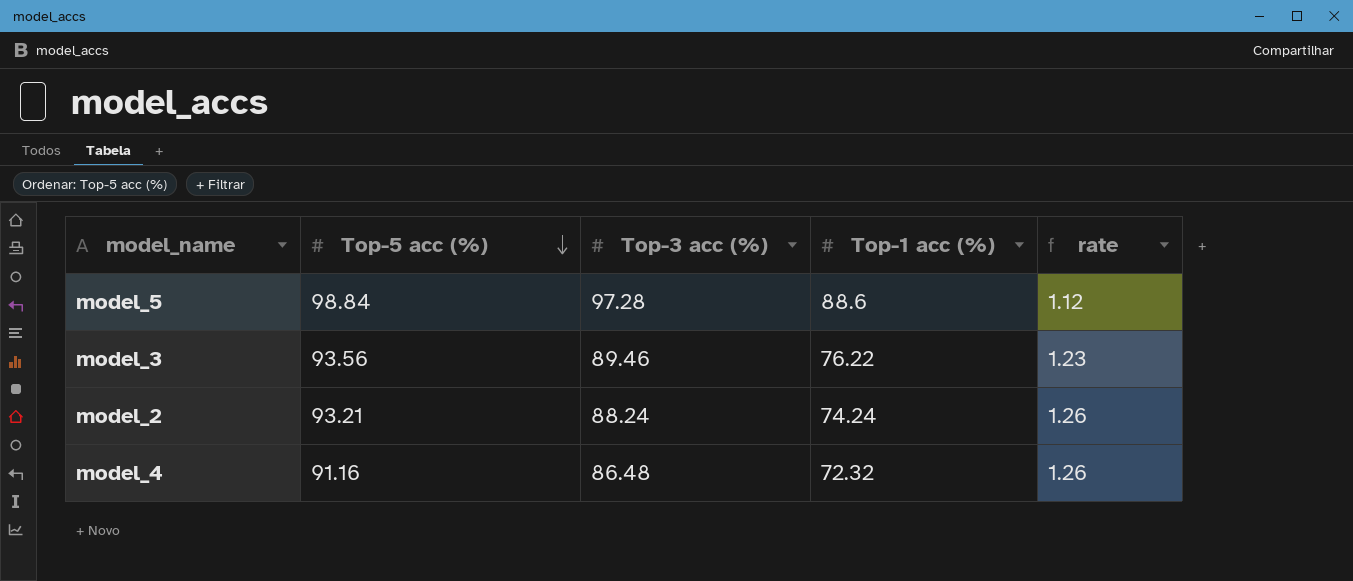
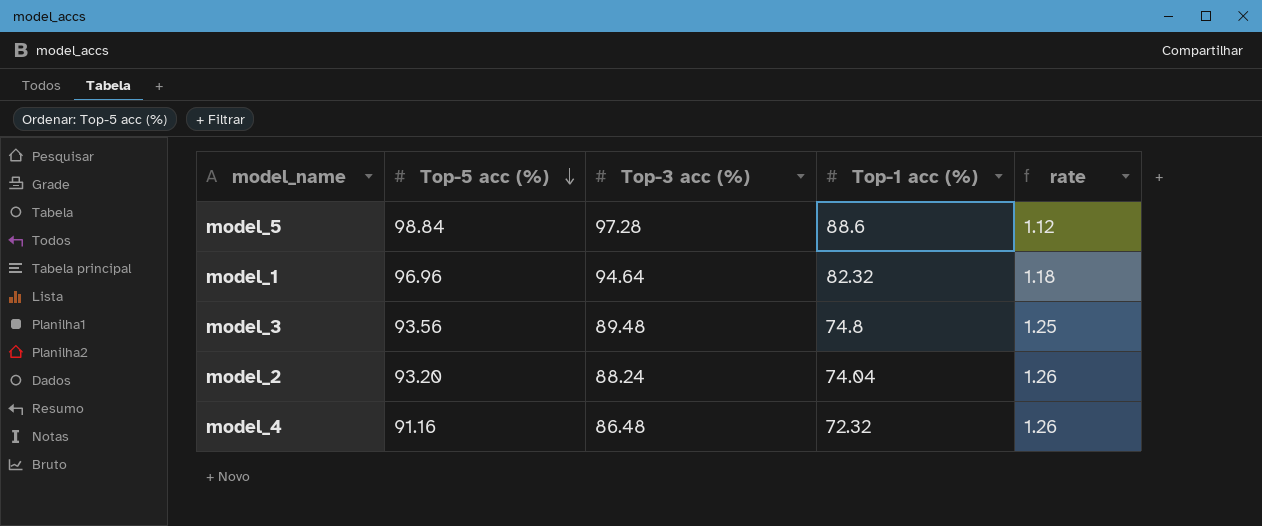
row model_1: none -> 96.96 | 94.64 | 82.32 | 1.18
model_3 | Top-3 acc (%): 89.46 -> 89.48
model_3 | Top-1 acc (%): 76.22 -> 74.8
model_3 | rate: 1.23 -> 1.25
model_2 | Top-5 acc (%): 93.21 -> 93.20
model_2 | Top-1 acc (%): 74.24 -> 74.04

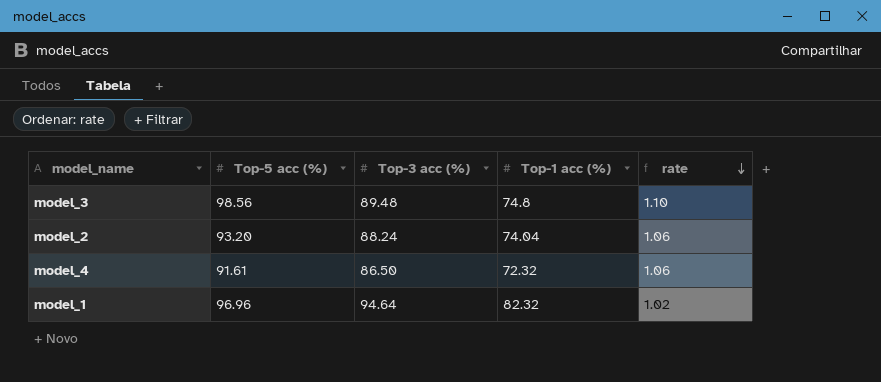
row order: Top-5 acc (%) descending -> rate descending
column rate | formula: [Top-5 acc (%)] / [Top-1 acc (%)] -> [Top-5 acc (%)] / [Top-3 acc (%)]
row model_5: 98.84 | 97.28 | 88.6 | 1.12 -> none
model_3 | Top-5 acc (%): 93.56 -> 98.56
model_4 | Top-5 acc (%): 91.16 -> 91.61
model_4 | Top-3 acc (%): 86.48 -> 86.50

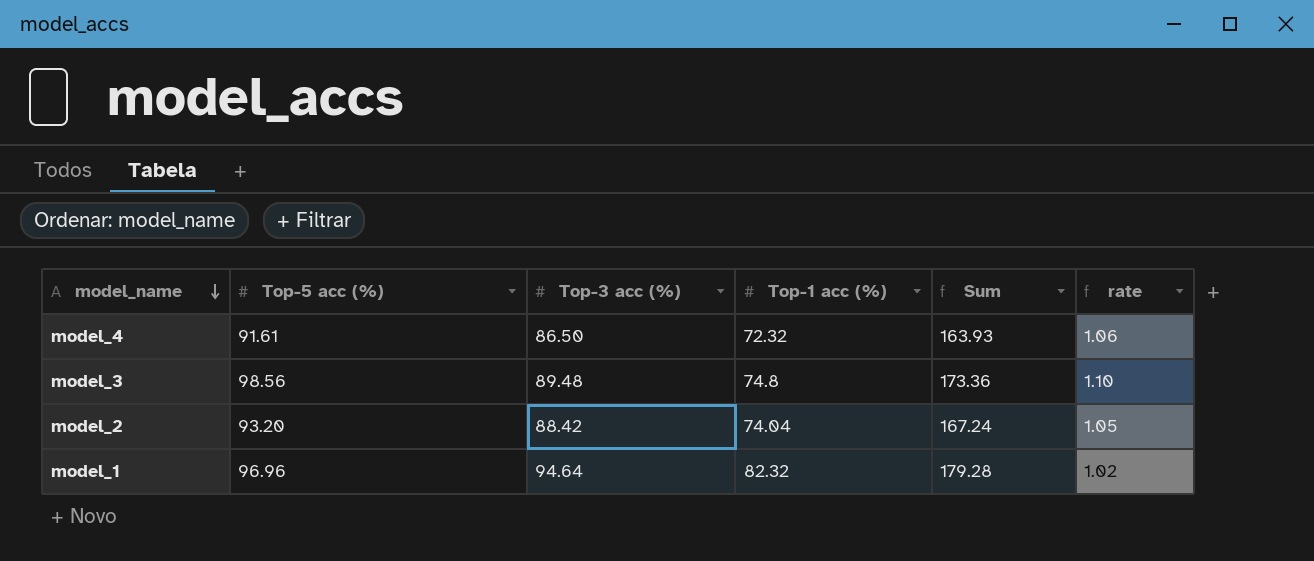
row order: rate descending -> model_name descending
column Sum | formula: none -> [Top-5 acc (%)] + [Top-1 acc (%)]
model_2 | Top-3 acc (%): 88.24 -> 88.42
model_2 | rate: 1.06 -> 1.05

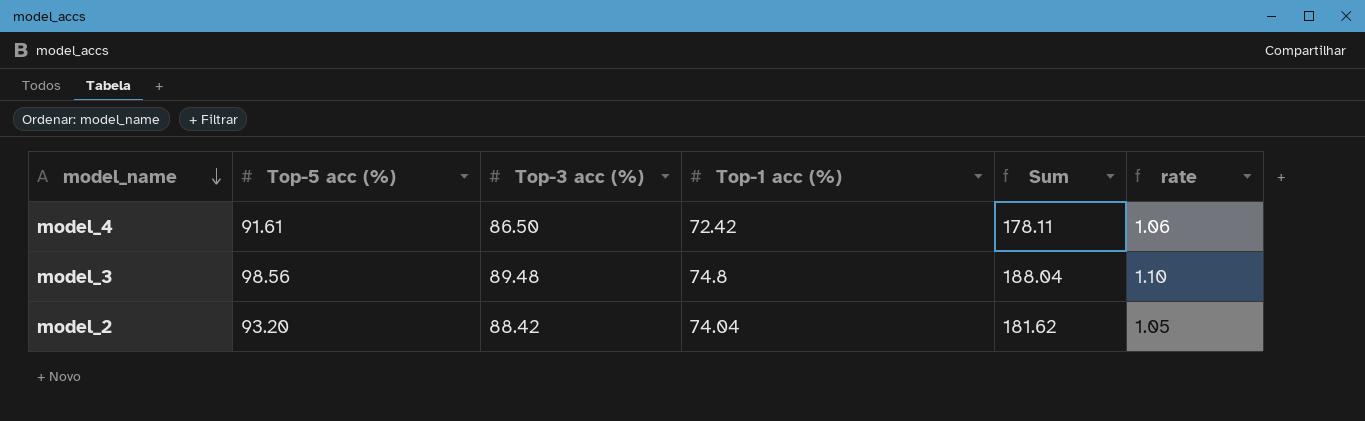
column Sum | formula: [Top-5 acc (%)] + [Top-1 acc (%)] -> [Top-5 acc (%)] + [Top-3 acc (%)]
row model_1: 96.96 | 94.64 | 82.32 | 179.28 | 1.02 -> none
model_4 | Top-1 acc (%): 72.32 -> 72.42

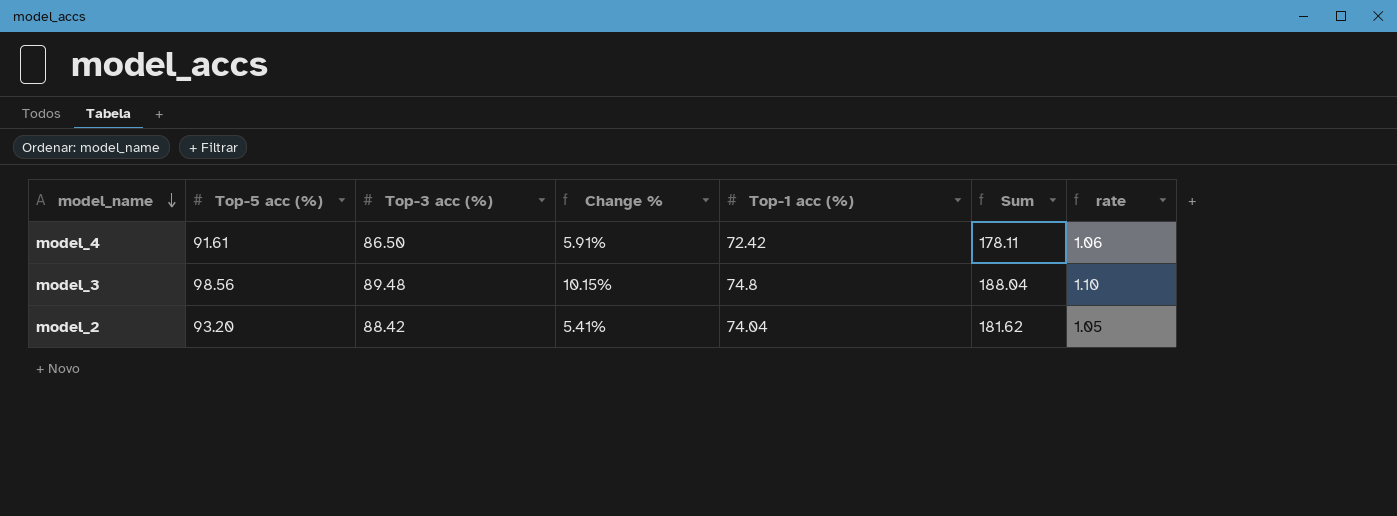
column Change % | formula: none -> ([Top-5 acc (%)] - [Top-3 acc (%)]) / [Top-3 acc (%)]

